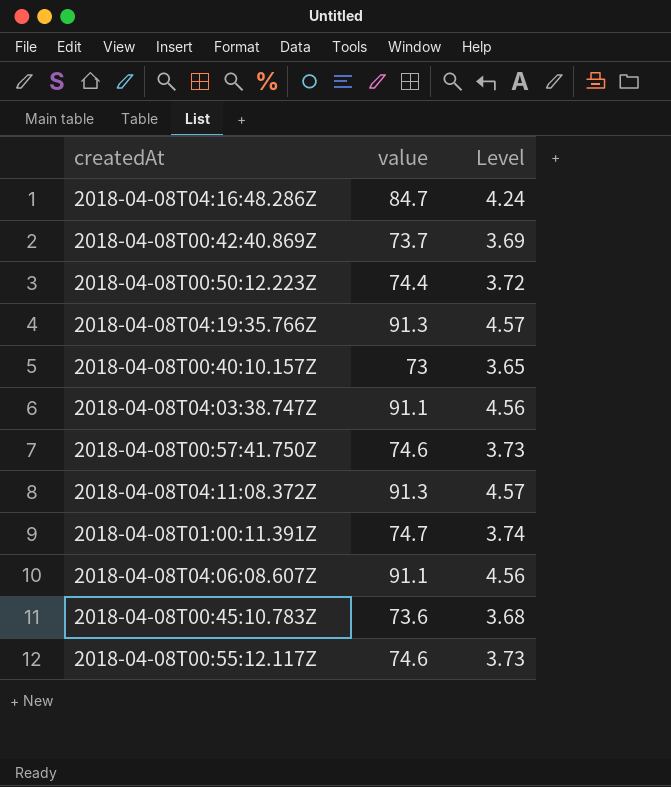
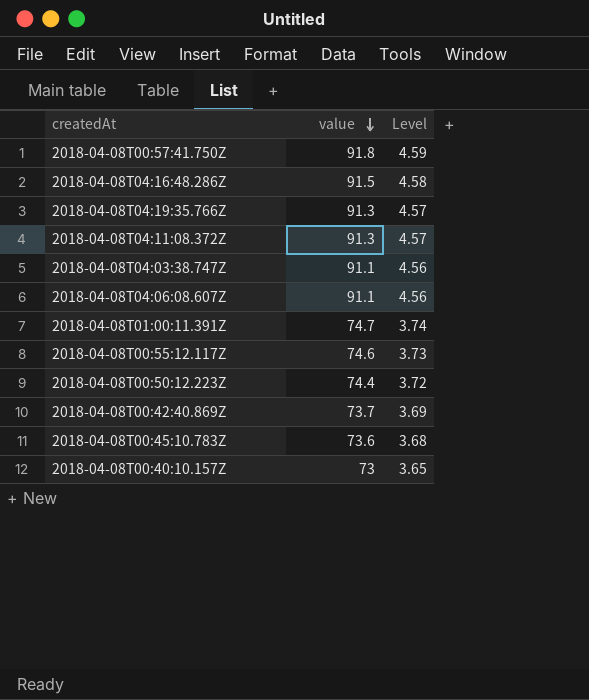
row order: none -> value descending
2018-04-08T00:57:41.750Z | value: 74.6 -> 91.8
2018-04-08T00:57:41.750Z | Level: 3.73 -> 4.59
2018-04-08T04:16:48.286Z | value: 84.7 -> 91.5
2018-04-08T04:16:48.286Z | Level: 4.24 -> 4.58

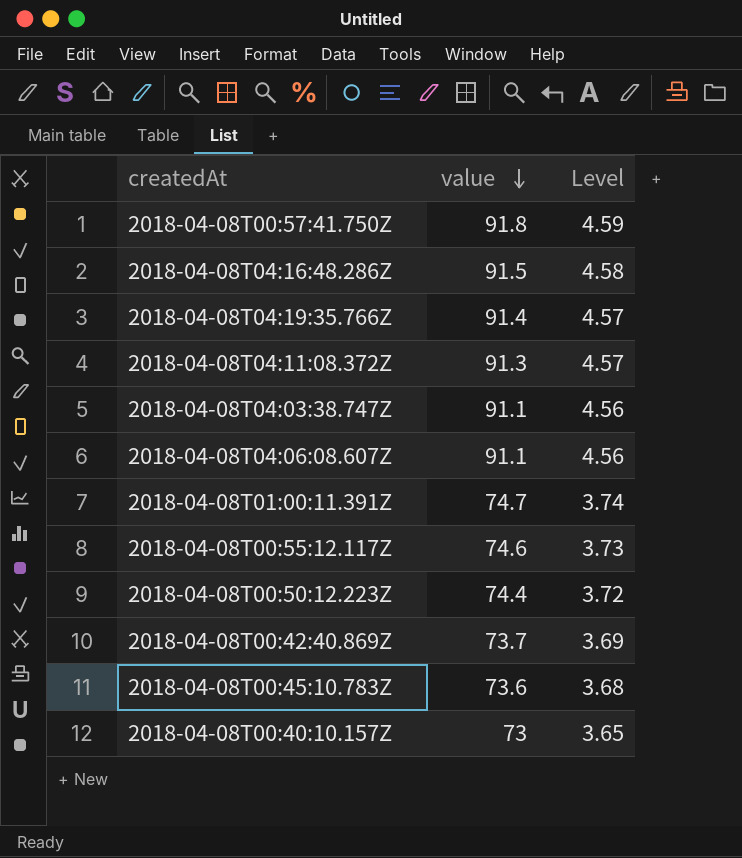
2018-04-08T04:19:35.766Z | value: 91.3 -> 91.4

